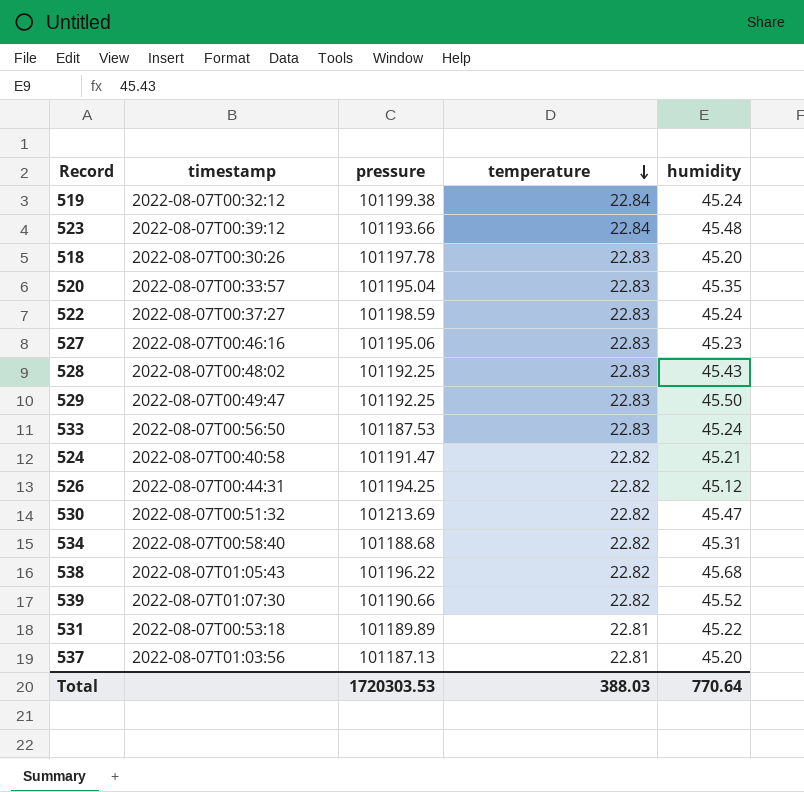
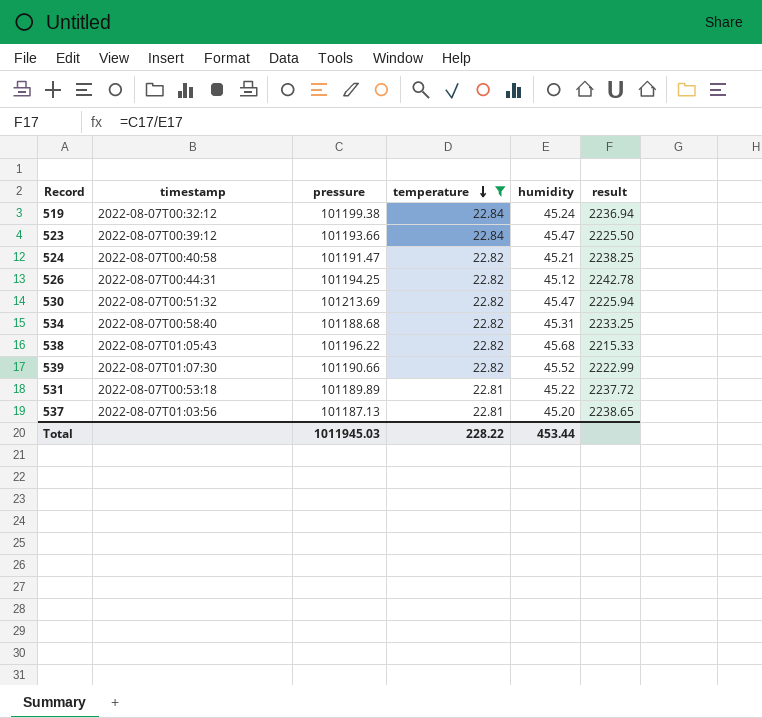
filter: none -> temperature != 22.83
column result | formula: none -> [pressure] / [humidity]
523 | humidity: 45.48 -> 45.47
Total | pressure: 1720303.53 -> 1011945.03
Total | temperature: 388.03 -> 228.22
Total | humidity: 770.64 -> 453.44

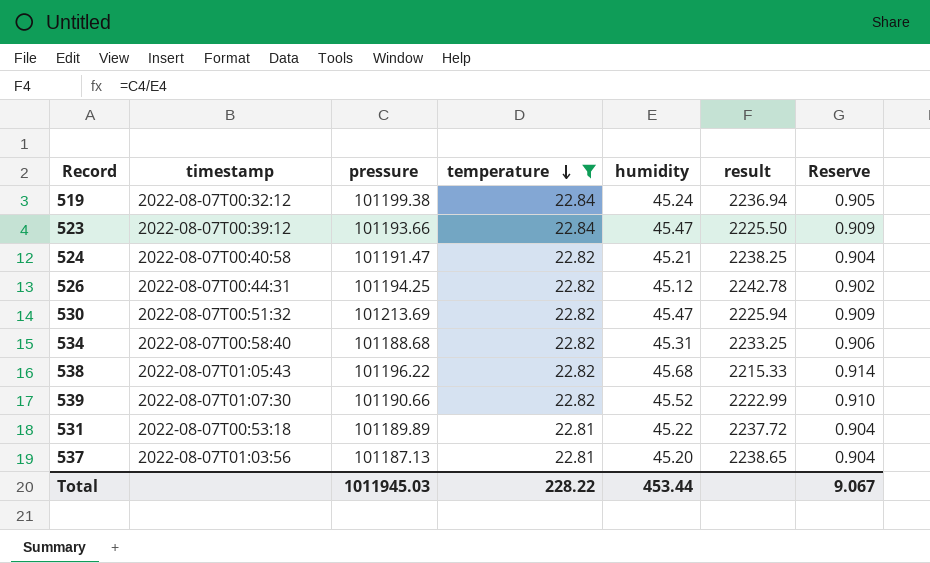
column Reserve | formula: none -> [humidity] * 0.02

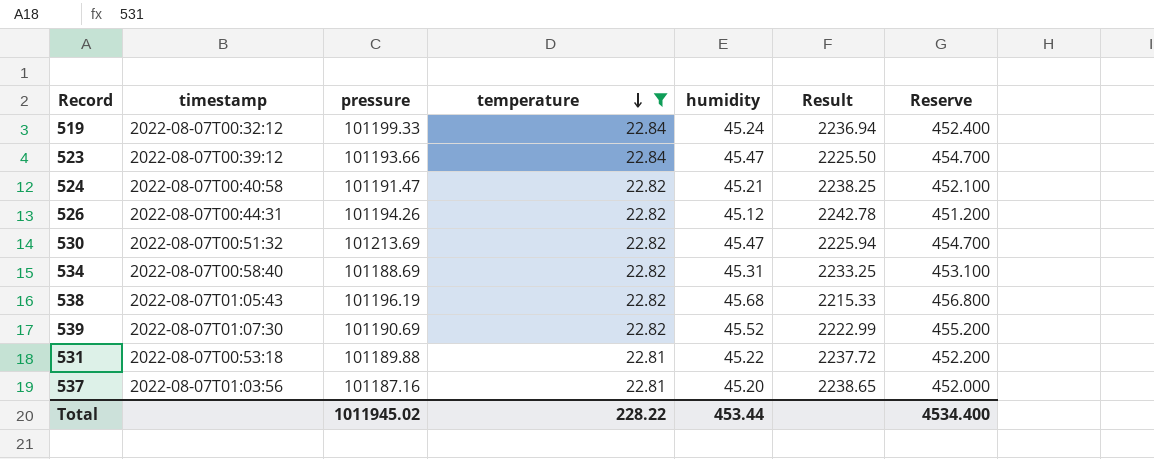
column name: result -> Result
column Reserve | formula: [humidity] * 0.02 -> [humidity] * 10
519 | pressure: 101199.38 -> 101199.33
526 | pressure: 101194.25 -> 101194.26
534 | pressure: 101188.68 -> 101188.69
538 | pressure: 101196.22 -> 101196.19
539 | pressure: 101190.66 -> 101190.69
531 | pressure: 101189.89 -> 101189.88
537 | pressure: 101187.13 -> 101187.16
Total | pressure: 1011945.03 -> 1011945.02
Total | Reserve: 9.067 -> 4534.400

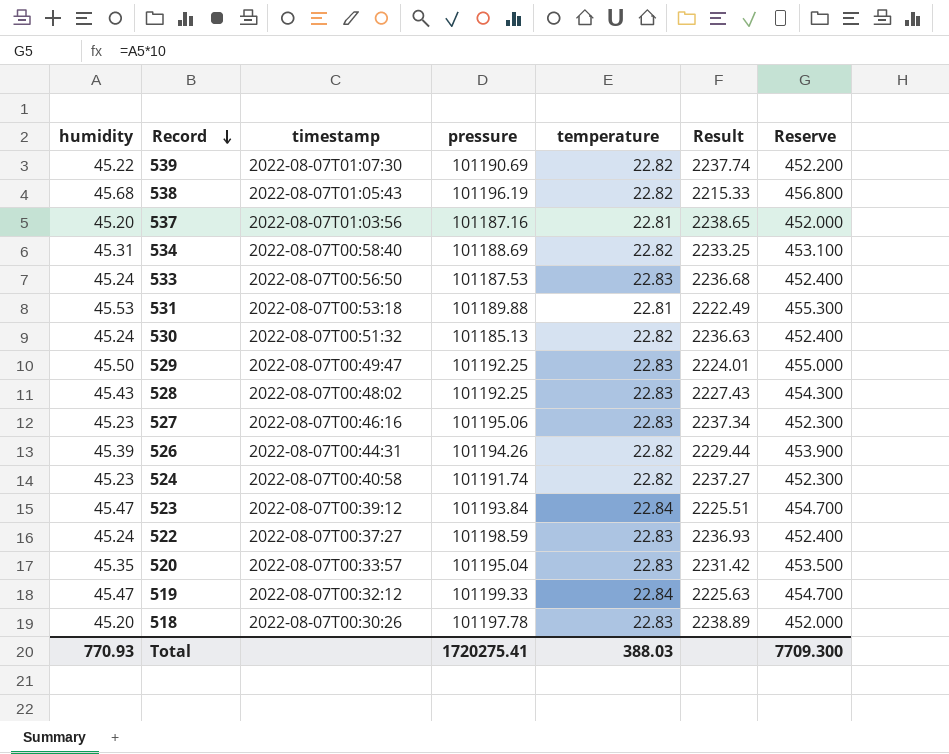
filter: temperature != 22.83 -> none
row order: temperature descending -> Record descending
column humidity | position: 5 -> 1
539 | humidity: 45.52 -> 45.22
539 | Result: 2222.99 -> 2237.74
539 | Reserve: 455.200 -> 452.200
531 | humidity: 45.22 -> 45.53
531 | Result: 2237.72 -> 2222.49
531 | Reserve: 452.200 -> 455.300
530 | humidity: 45.47 -> 45.24
530 | pressure: 101213.69 -> 101185.13
530 | Result: 2225.94 -> 2236.63
530 | Reserve: 454.700 -> 452.400
526 | humidity: 45.12 -> 45.39
526 | Result: 2242.78 -> 2229.44
526 | Reserve: 451.200 -> 453.900
524 | humidity: 45.21 -> 45.23
524 | pressure: 101191.47 -> 101191.74
524 | Result: 2238.25 -> 2237.27
524 | Reserve: 452.100 -> 452.300
523 | pressure: 101193.66 -> 101193.84
523 | Result: 2225.50 -> 2225.51
519 | humidity: 45.24 -> 45.47
519 | Result: 2236.94 -> 2225.63
519 | Reserve: 452.400 -> 454.700
Total | humidity: 453.44 -> 770.93
Total | pressure: 1011945.02 -> 1720275.41
Total | temperature: 228.22 -> 388.03
Total | Reserve: 4534.400 -> 7709.300

